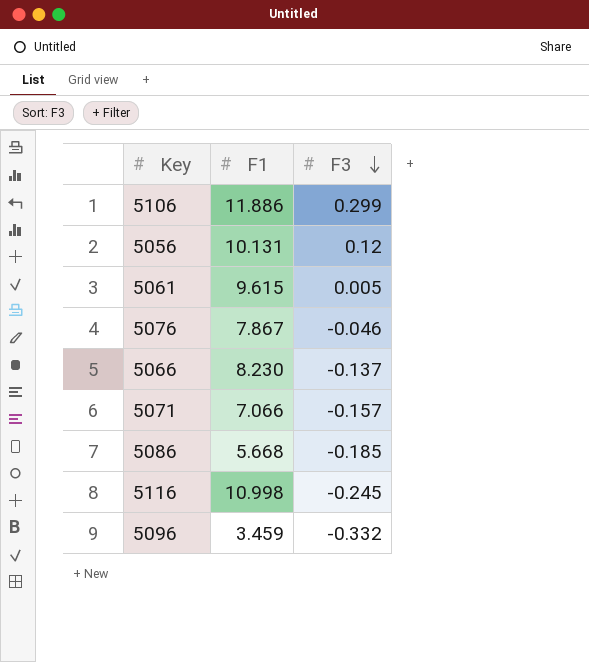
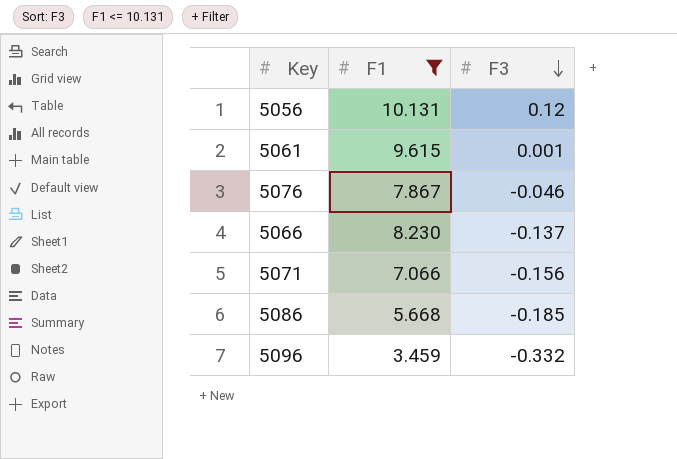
filter: none -> F1 <= 10.131
5061 | F3: 0.005 -> 0.001
5071 | F3: -0.157 -> -0.156

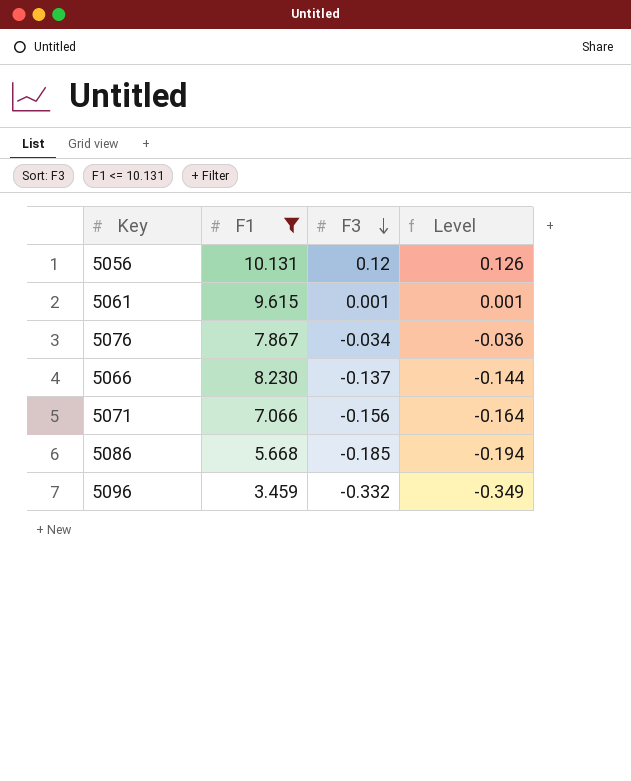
column Level | formula: none -> [F3] * 1.05
5076 | F3: -0.046 -> -0.034

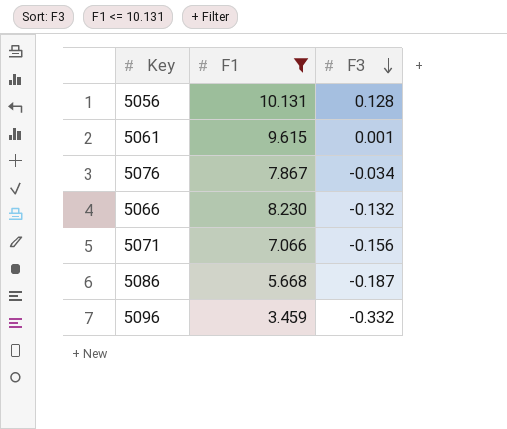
column Level | formula: [F3] * 1.05 -> none
5056 | F3: 0.12 -> 0.128
5066 | F3: -0.137 -> -0.132
5086 | F3: -0.185 -> -0.187

